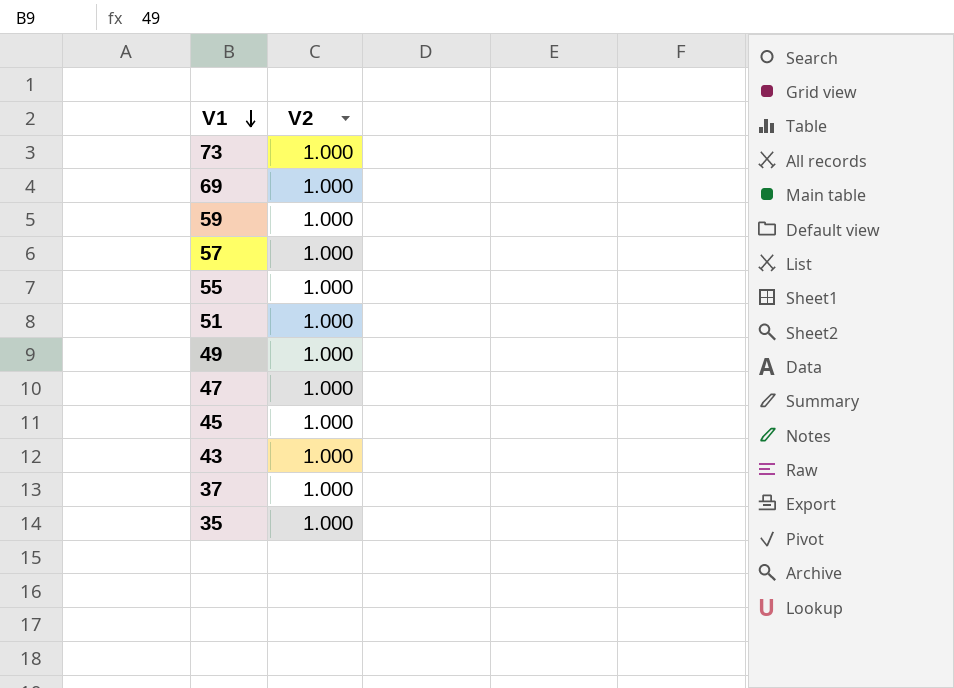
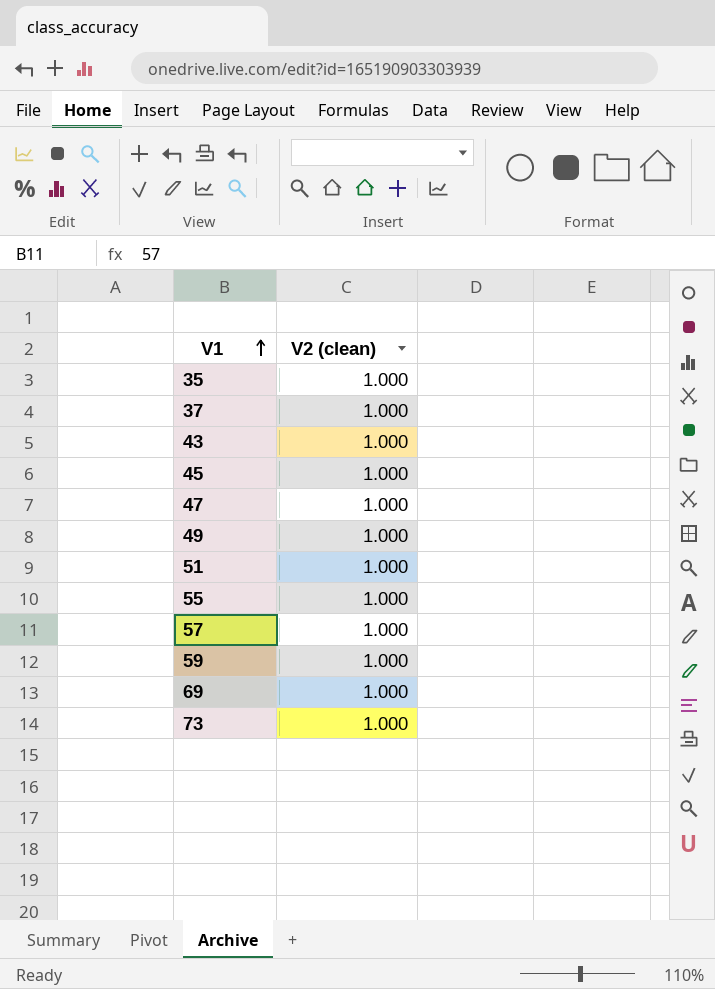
row order: V1 descending -> V1 ascending
column name: V2 -> V2 (clean)

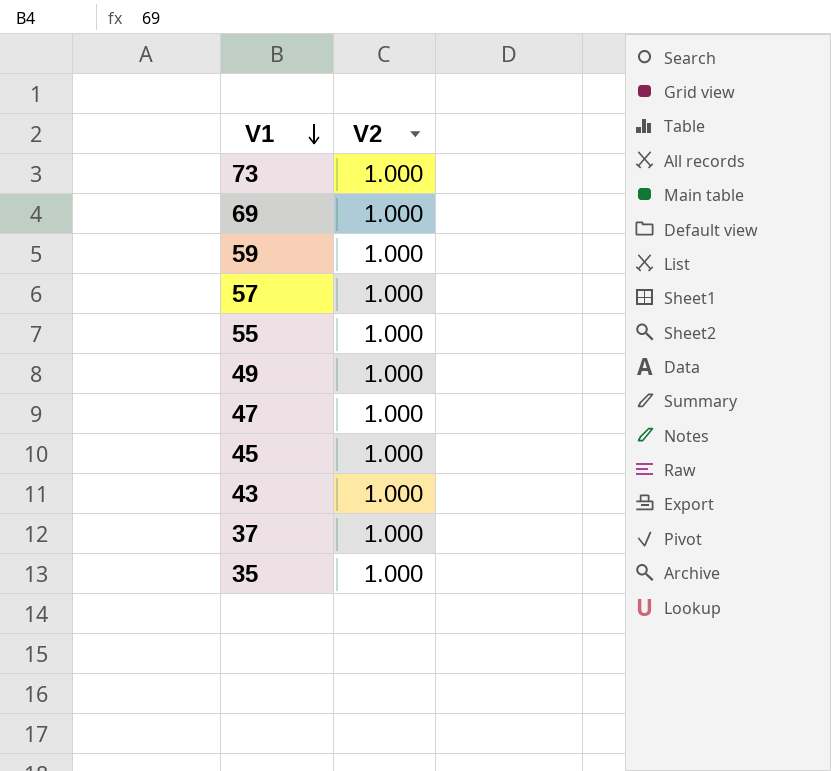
row order: V1 ascending -> V1 descending
column name: V2 (clean) -> V2
row 51: 1.000 -> none

